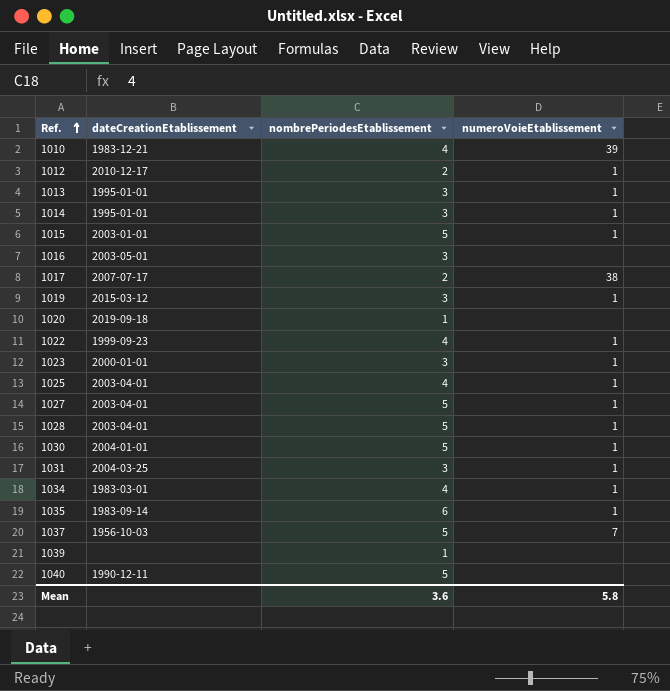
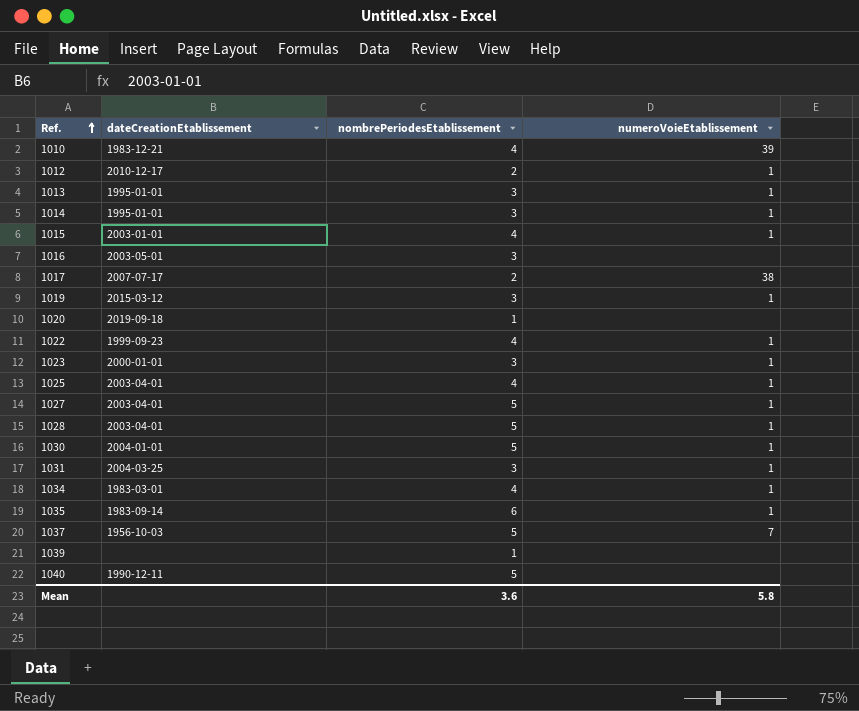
1015 | nombrePeriodesEtablissement: 5 -> 4

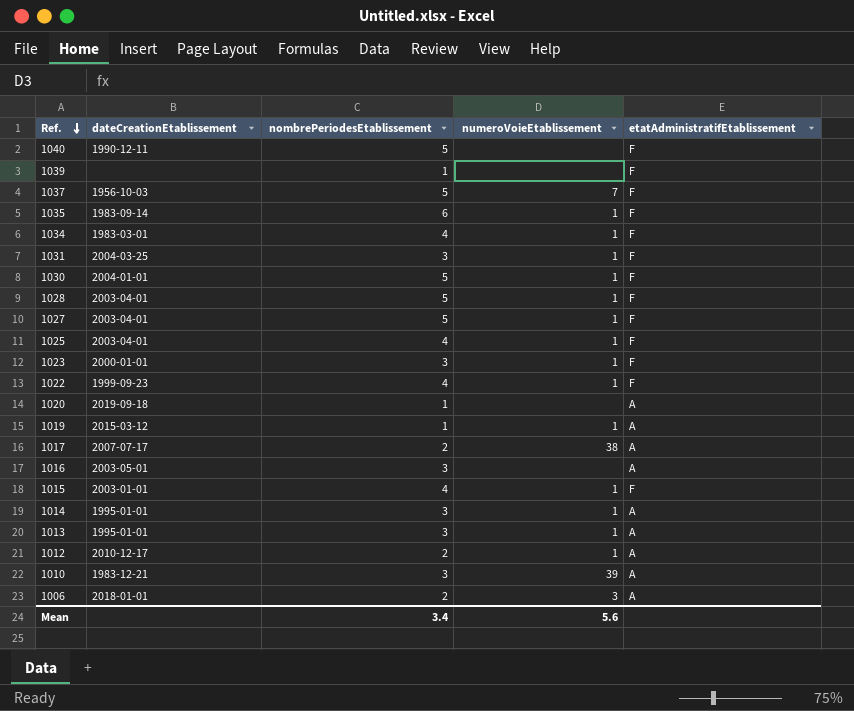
row order: Ref. ascending -> Ref. descending
column etatAdministratifEtablissement | position: none -> 5
1019 | nombrePeriodesEtablissement: 3 -> 1
1010 | nombrePeriodesEtablissement: 4 -> 3
row 1006: none -> 2018-01-01 | 2 | 3 | A
Mean | nombrePeriodesEtablissement: 3.6 -> 3.4
Mean | numeroVoieEtablissement: 5.8 -> 5.6

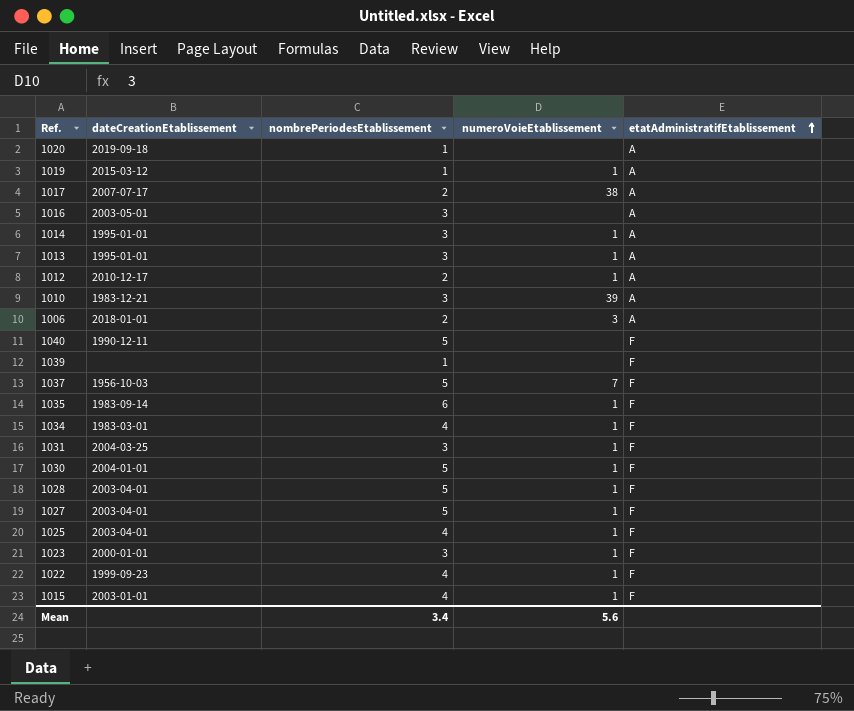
row order: Ref. descending -> etatAdministratifEtablissement ascending

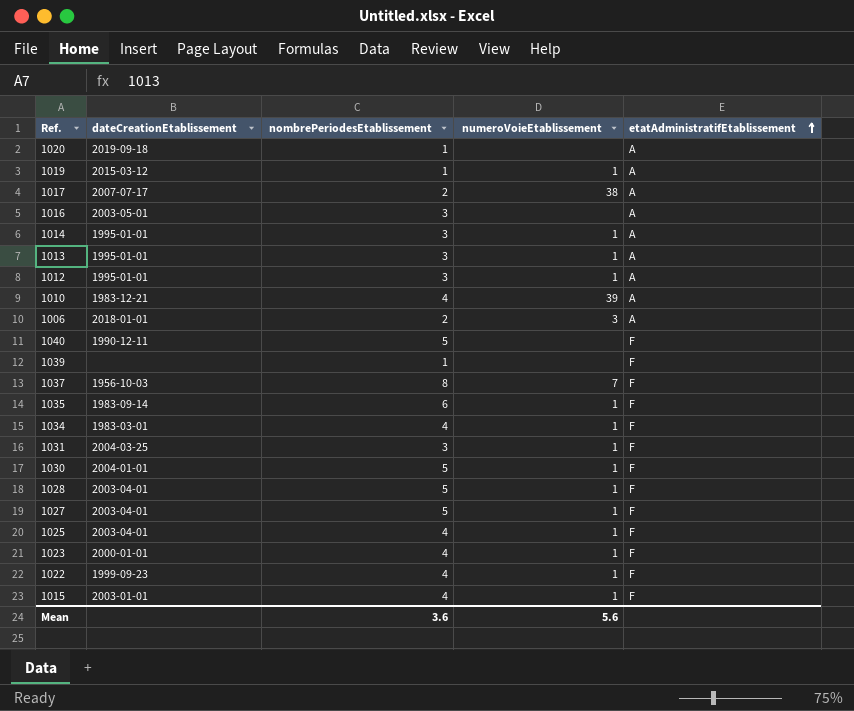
1012 | dateCreationEtablissement: 2010-12-17 -> 1995-01-01
1012 | nombrePeriodesEtablissement: 2 -> 3
1010 | nombrePeriodesEtablissement: 3 -> 4
1037 | nombrePeriodesEtablissement: 5 -> 8
1023 | nombrePeriodesEtablissement: 3 -> 4
Mean | nombrePeriodesEtablissement: 3.4 -> 3.6

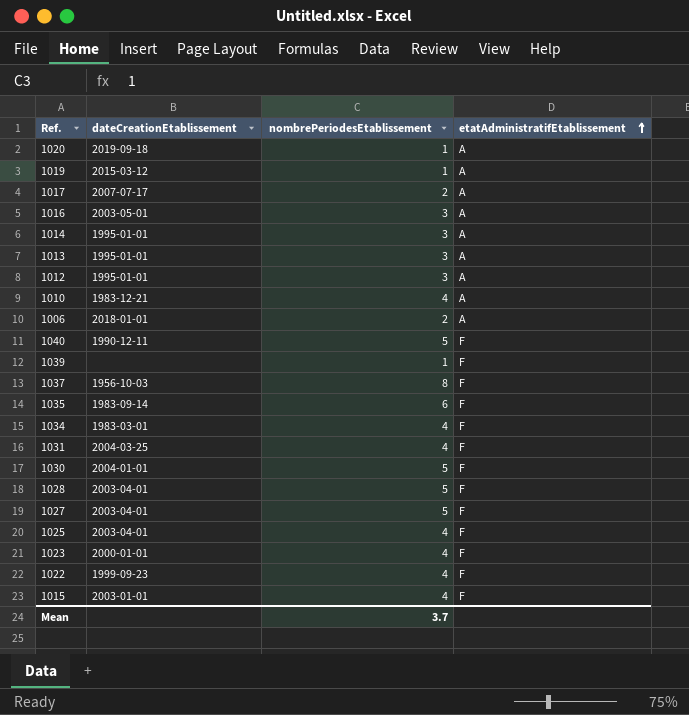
column numeroVoieEtablissement | position: 4 -> none
1031 | nombrePeriodesEtablissement: 3 -> 4
Mean | nombrePeriodesEtablissement: 3.6 -> 3.7

